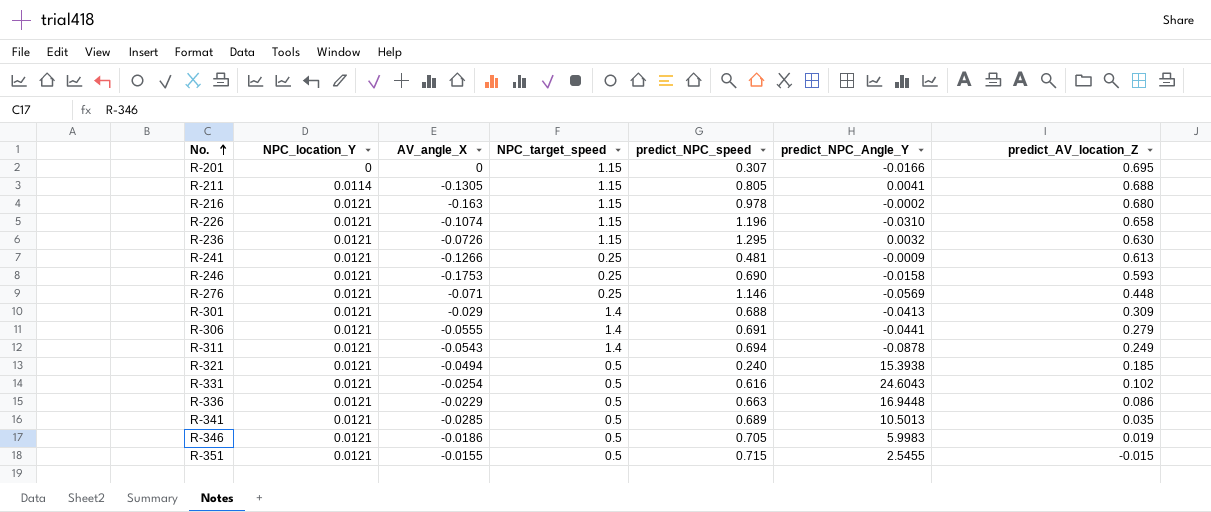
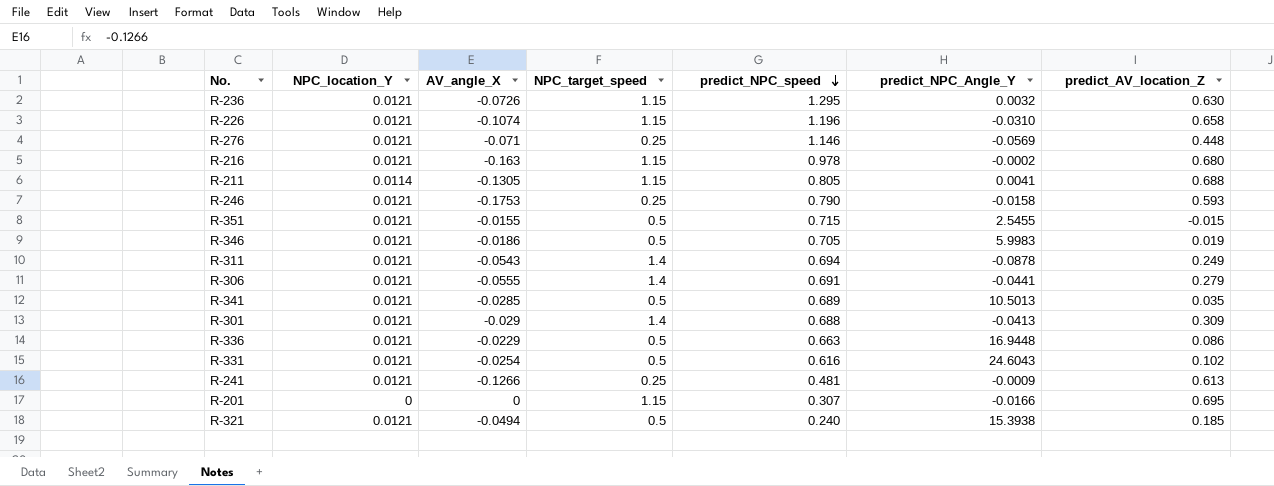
row order: No. ascending -> predict_NPC_speed descending
R-246 | predict_NPC_speed: 0.690 -> 0.790

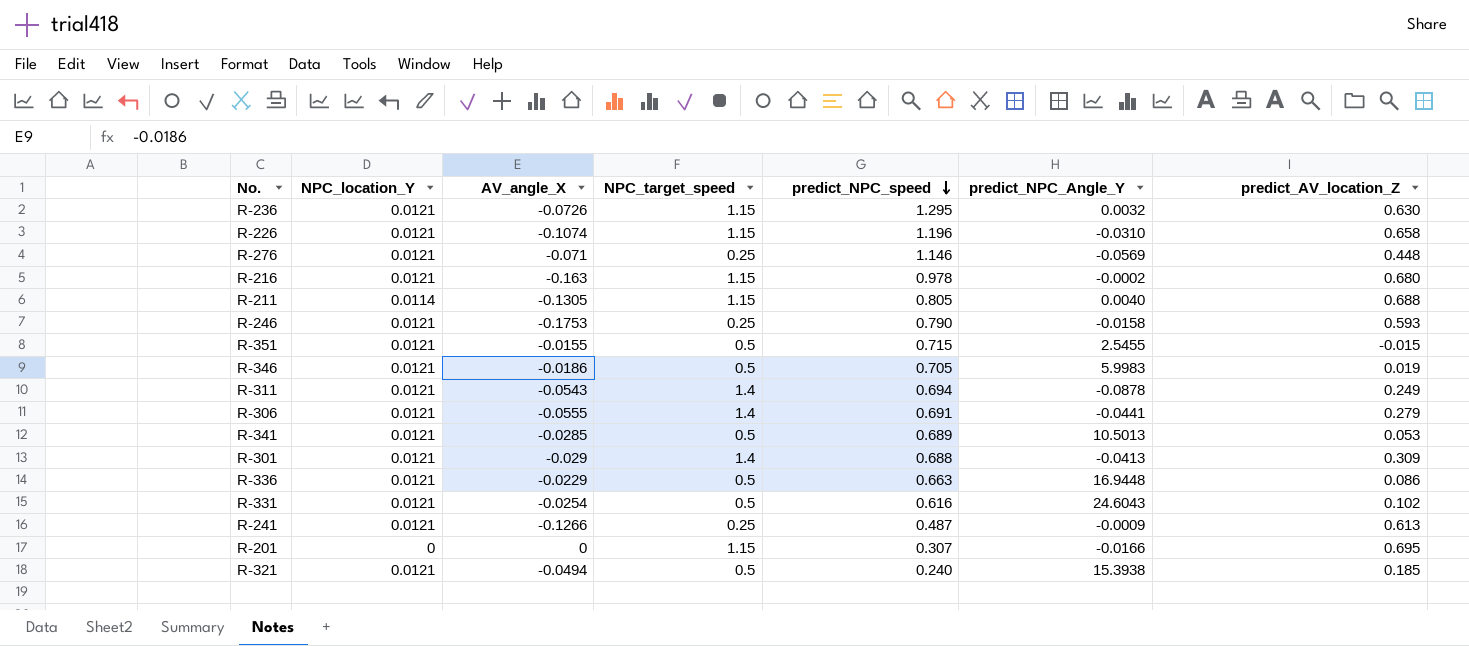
R-211 | predict_NPC_Angle_Y: 0.0041 -> 0.0040
R-341 | predict_AV_location_Z: 0.035 -> 0.053
R-241 | predict_NPC_speed: 0.481 -> 0.487

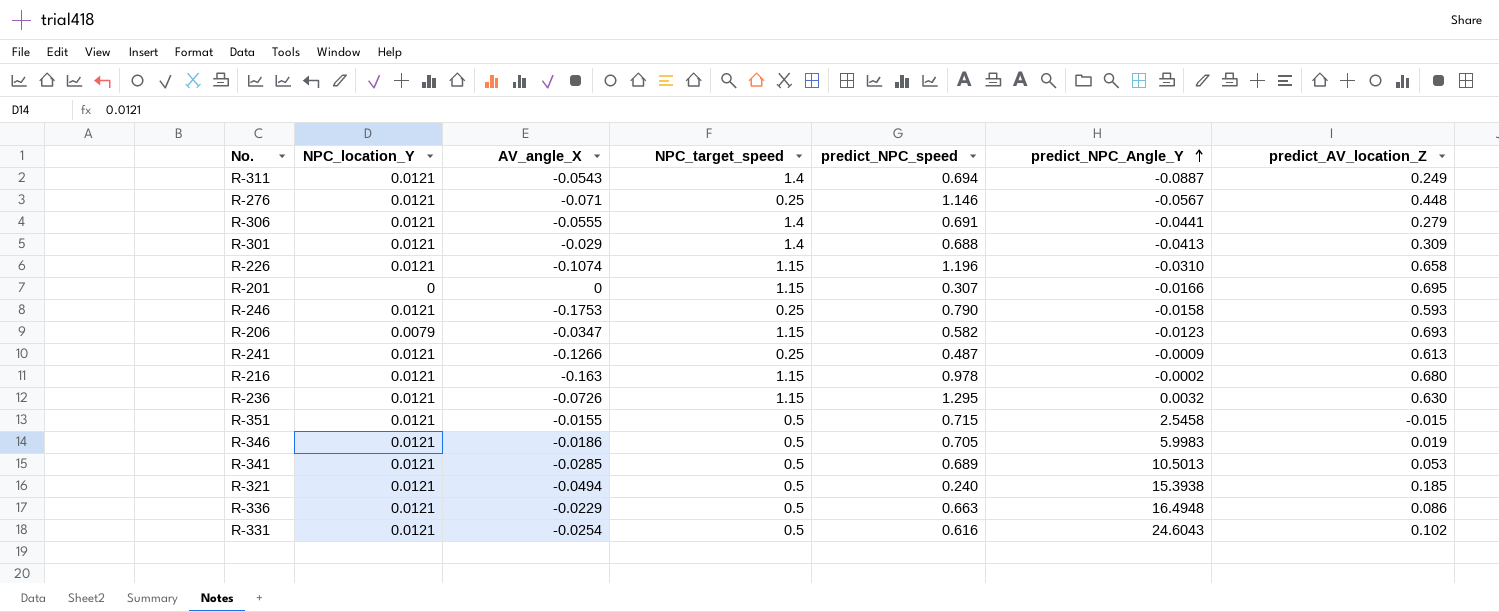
row order: predict_NPC_speed descending -> predict_NPC_Angle_Y ascending
row R-211: 0.0114 | -0.1305 | 1.15 | 0.805 | 0.0040 | 0.688 -> none
R-311 | predict_NPC_Angle_Y: -0.0878 -> -0.0887
R-276 | predict_NPC_Angle_Y: -0.0569 -> -0.0567
row R-206: none -> 0.0079 | -0.0347 | 1.15 | 0.582 | -0.0123 | 0.693
R-351 | predict_NPC_Angle_Y: 2.5455 -> 2.5458
R-336 | predict_NPC_Angle_Y: 16.9448 -> 16.4948

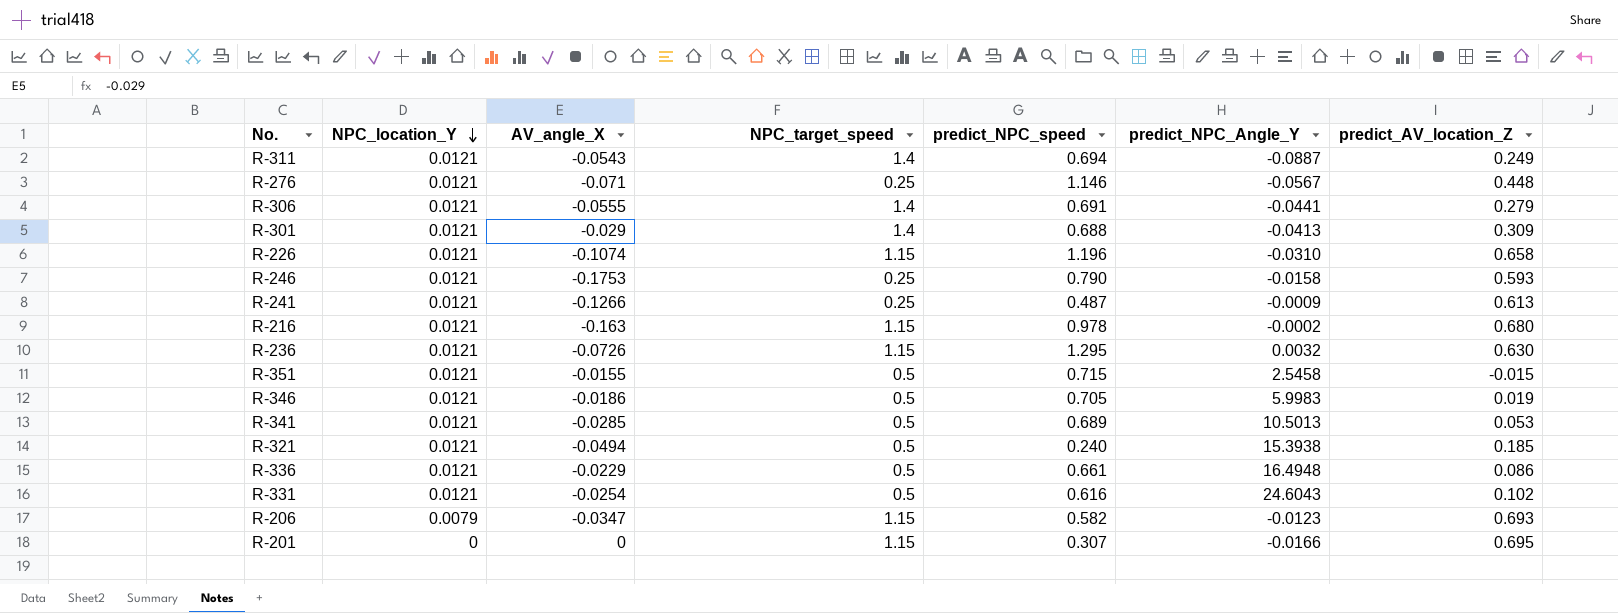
row order: predict_NPC_Angle_Y ascending -> NPC_location_Y descending
R-336 | predict_NPC_speed: 0.663 -> 0.661

